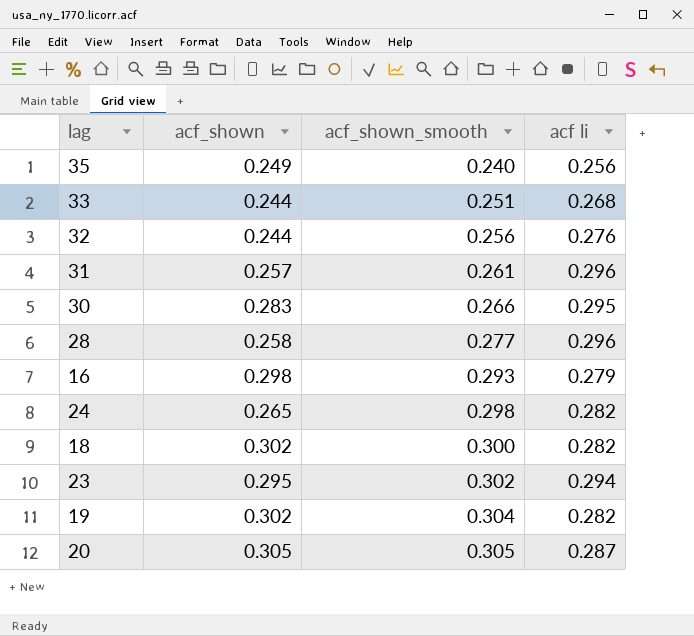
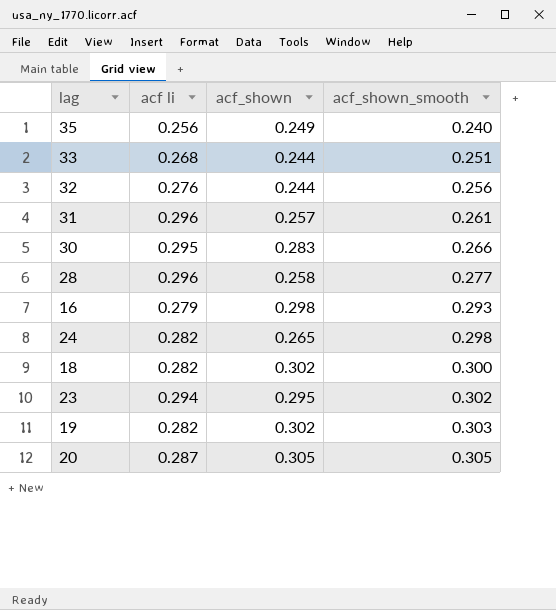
column acf li | position: 4 -> 2
19 | acf_shown_smooth: 0.304 -> 0.303

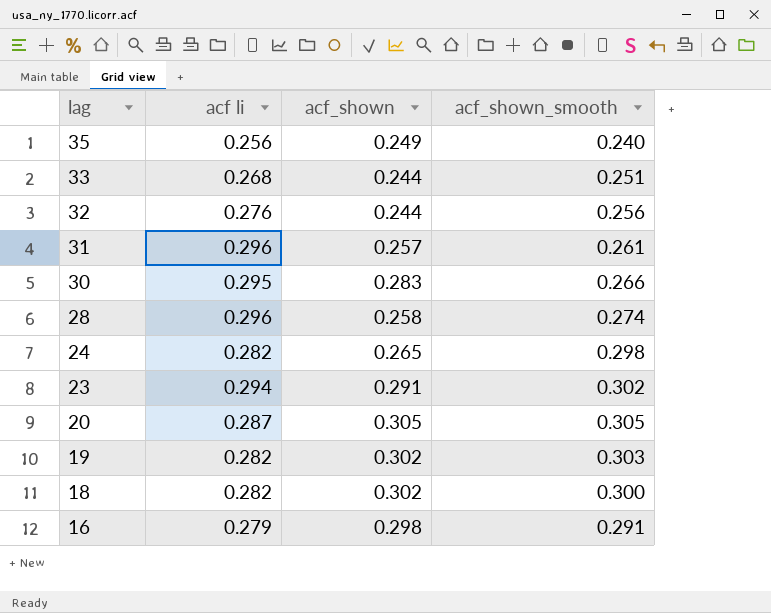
row order: acf_shown_smooth ascending -> lag descending
28 | acf_shown_smooth: 0.277 -> 0.274
23 | acf_shown: 0.295 -> 0.291
16 | acf_shown_smooth: 0.293 -> 0.291

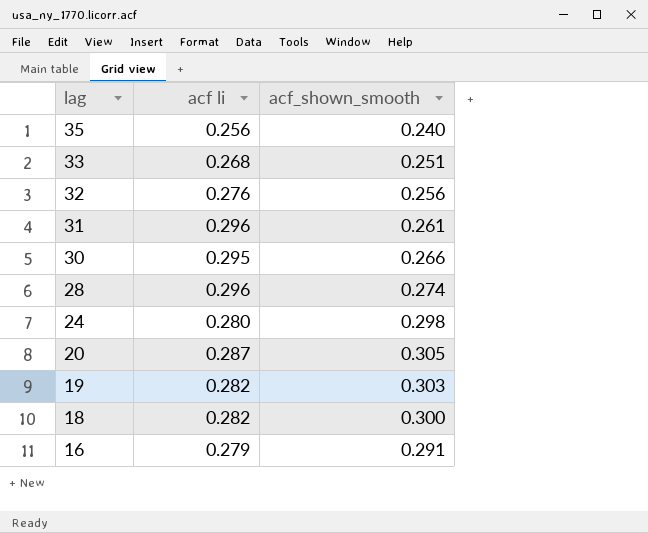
column acf_shown | position: 3 -> none
row 23: 0.294 | 0.291 | 0.302 -> none
24 | acf li: 0.282 -> 0.280

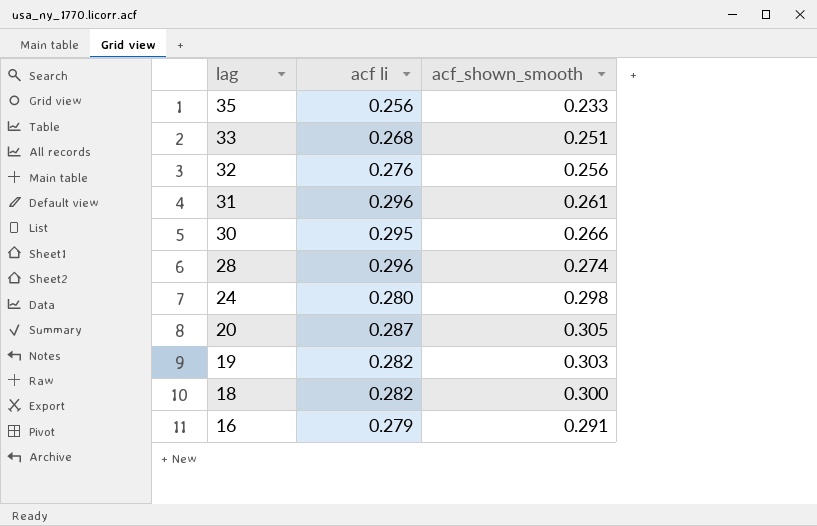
35 | acf_shown_smooth: 0.240 -> 0.233

